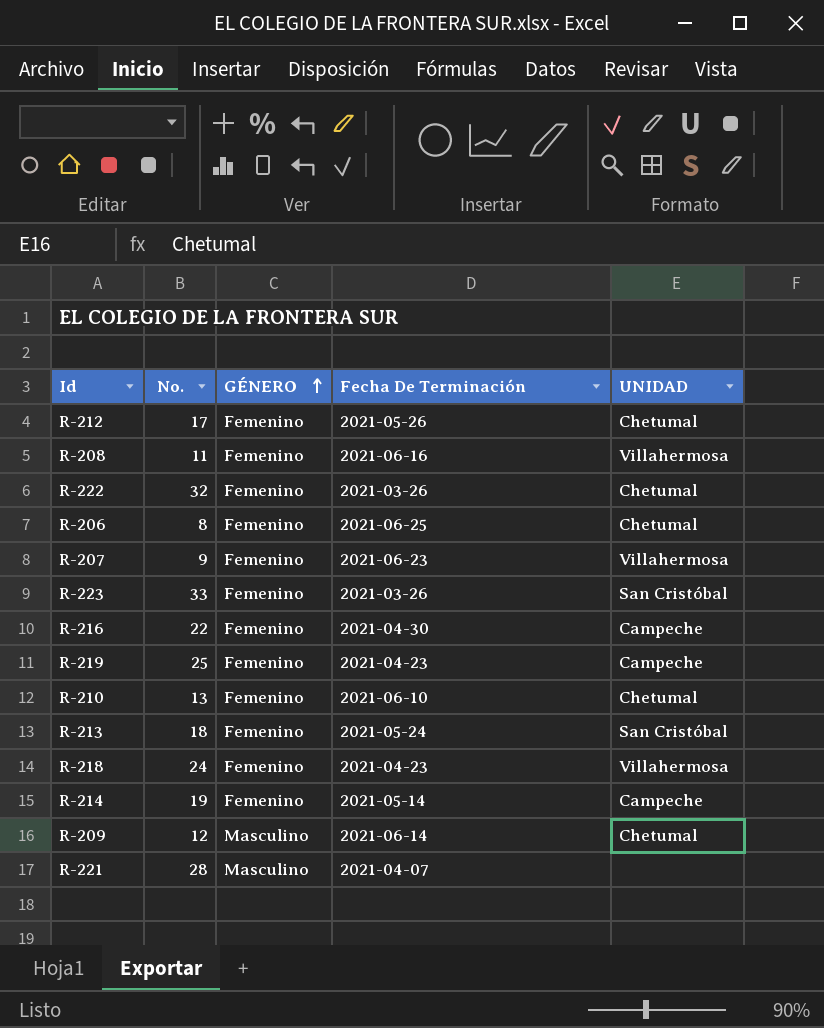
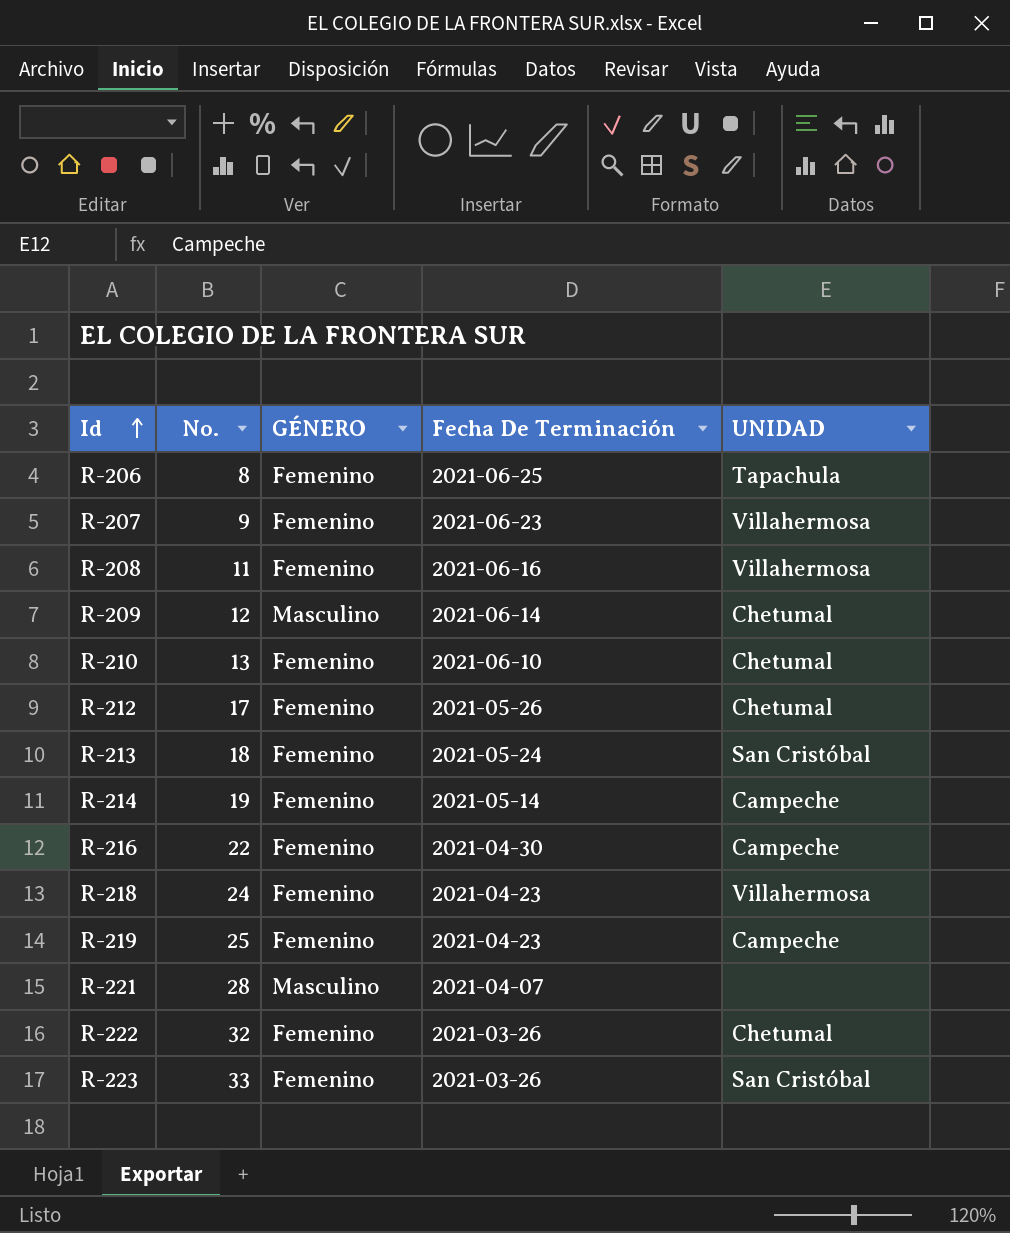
row order: GÉNERO ascending -> Id ascending
R-206 | UNIDAD: Chetumal -> Tapachula

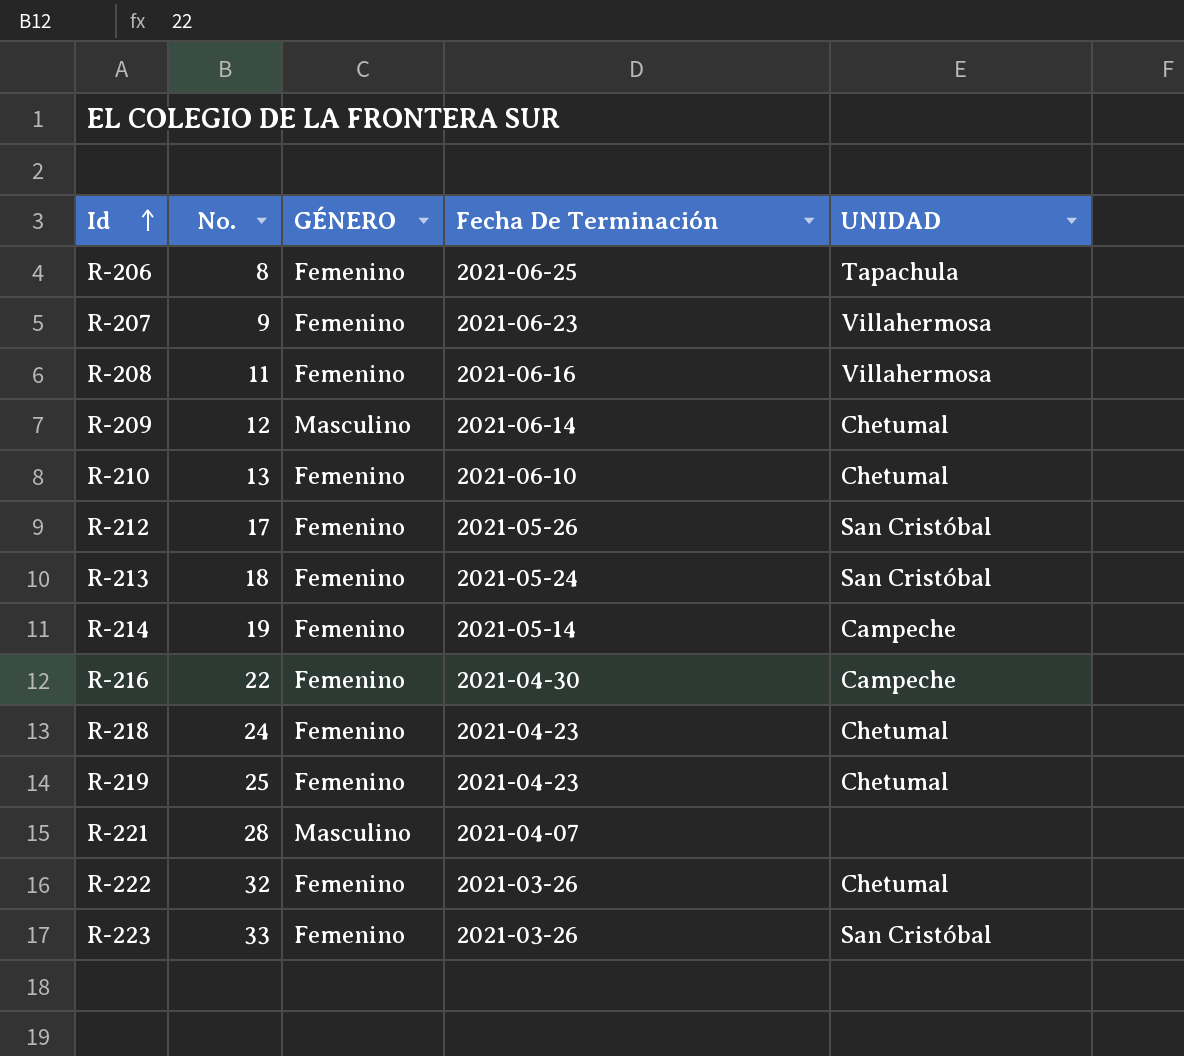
R-212 | UNIDAD: Chetumal -> San Cristóbal
R-218 | UNIDAD: Villahermosa -> Chetumal
R-219 | UNIDAD: Campeche -> Chetumal

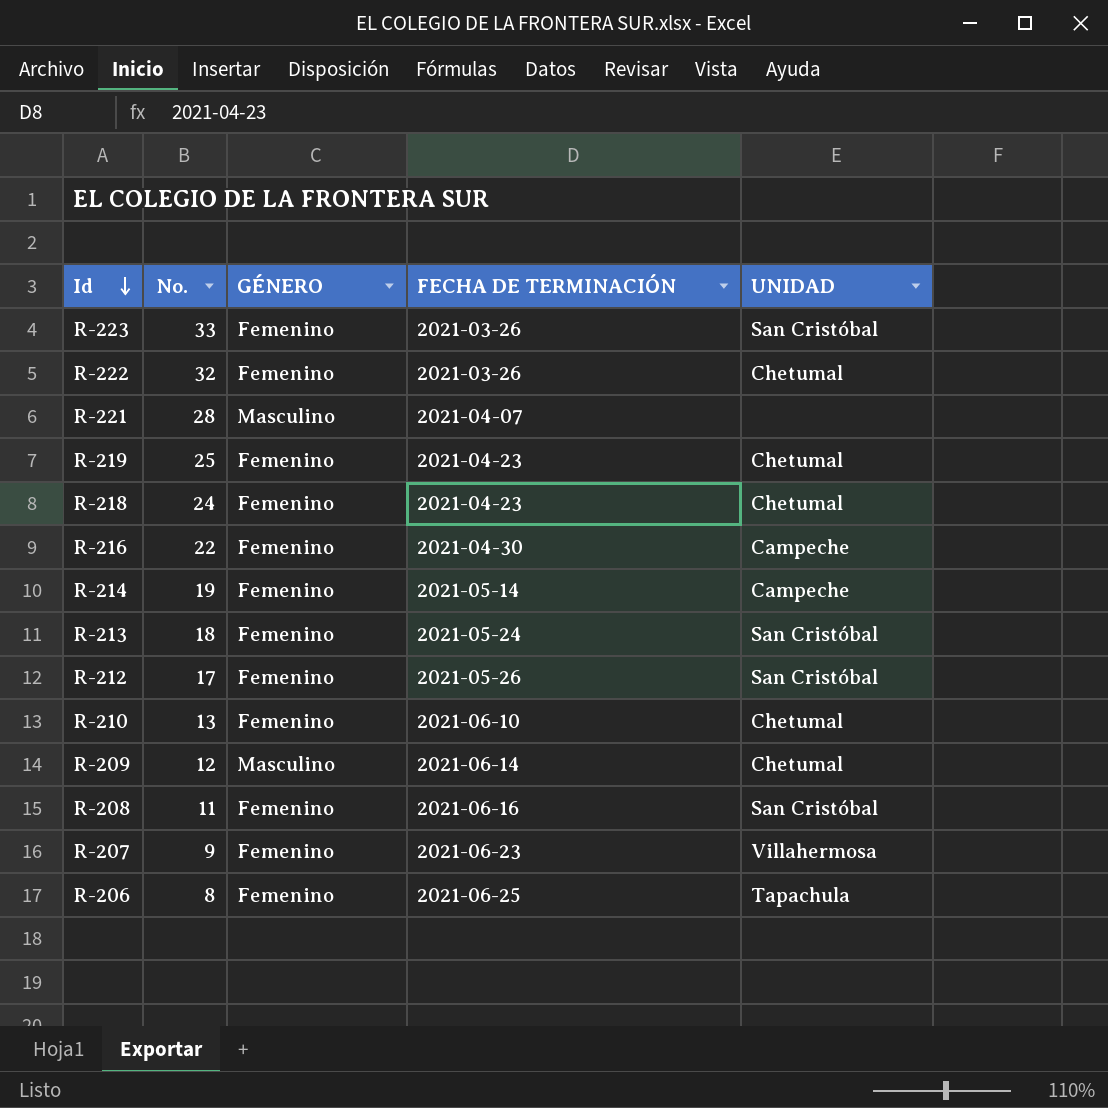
row order: Id ascending -> Id descending
column name: Fecha De Terminación -> FECHA DE TERMINACIÓN
R-208 | UNIDAD: Villahermosa -> San Cristóbal

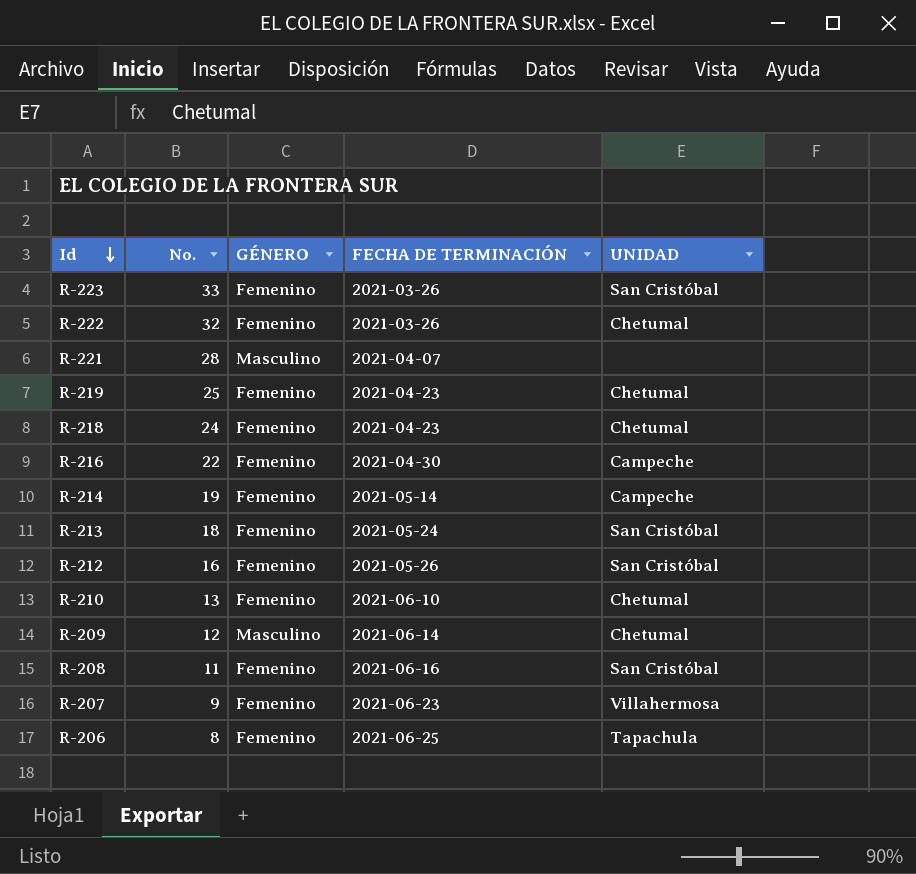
R-212 | No.: 17 -> 16

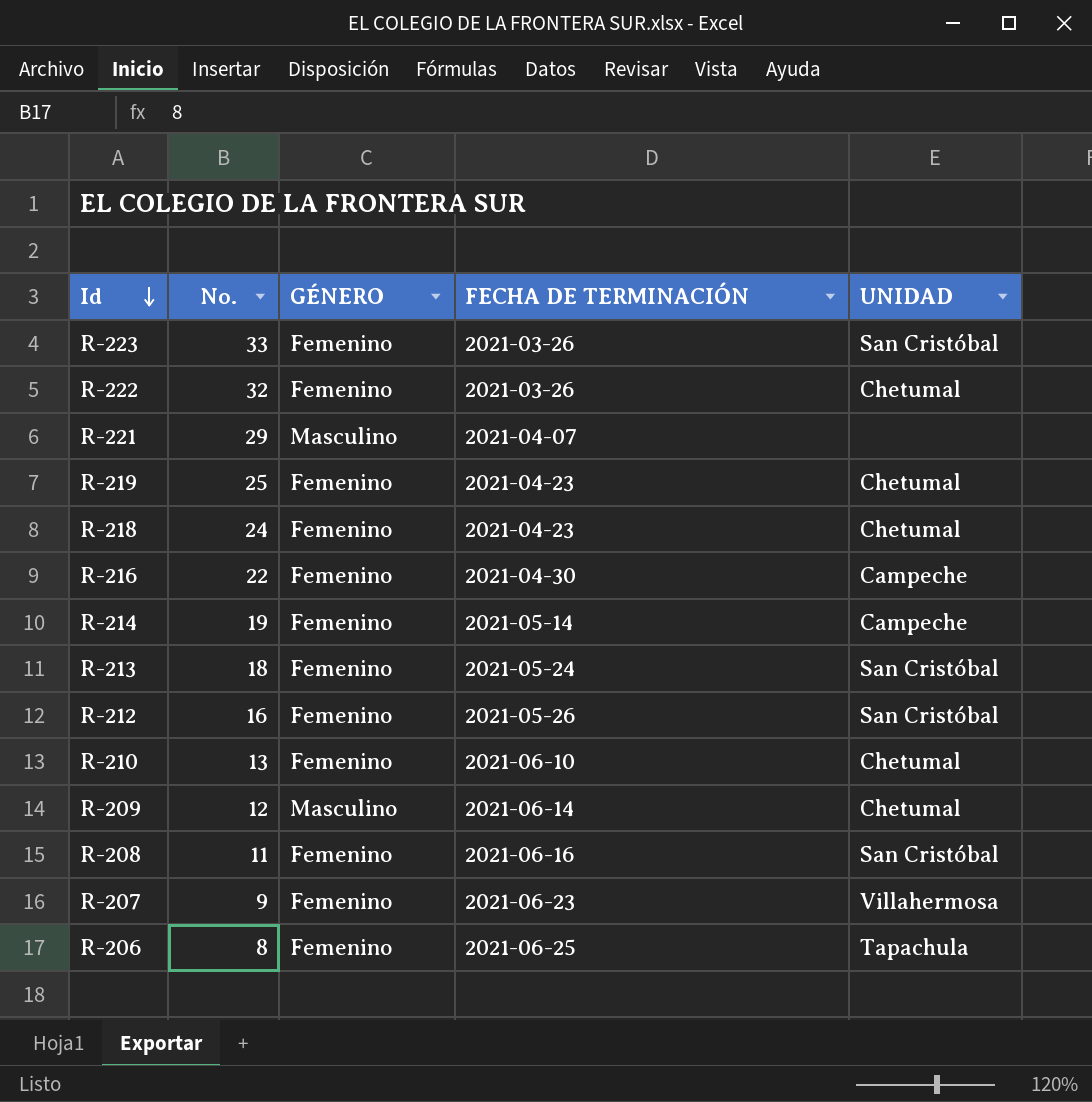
R-221 | No.: 28 -> 29

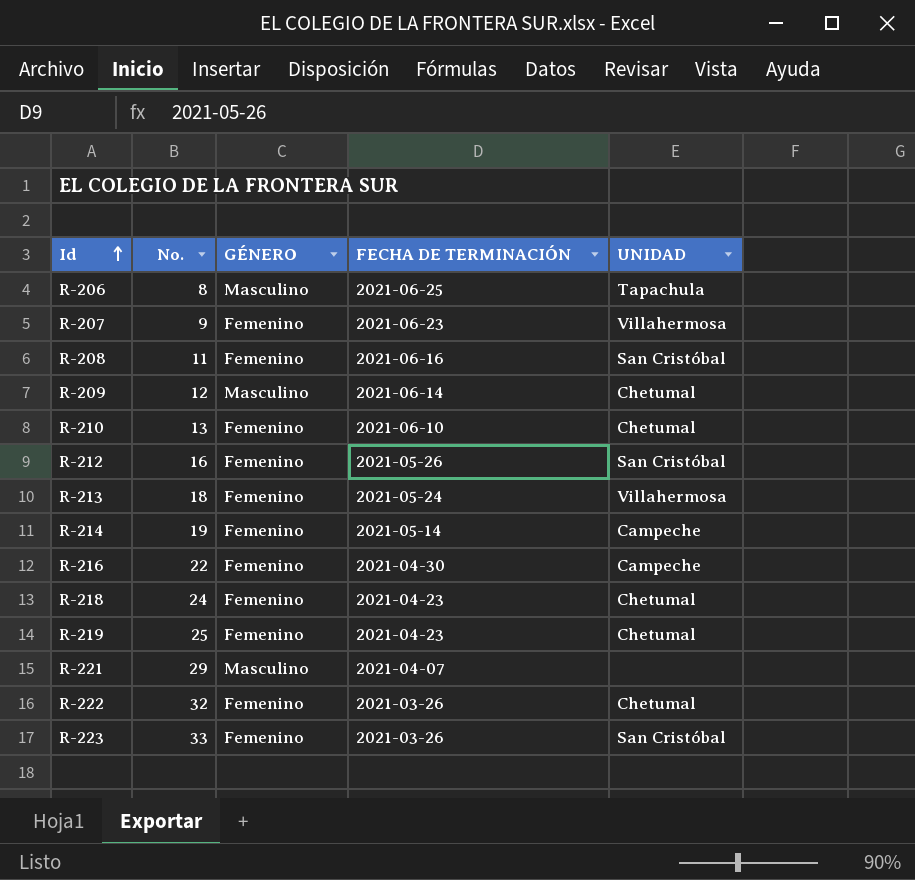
row order: Id descending -> Id ascending
R-206 | GÉNERO: Femenino -> Masculino
R-213 | UNIDAD: San Cristóbal -> Villahermosa

